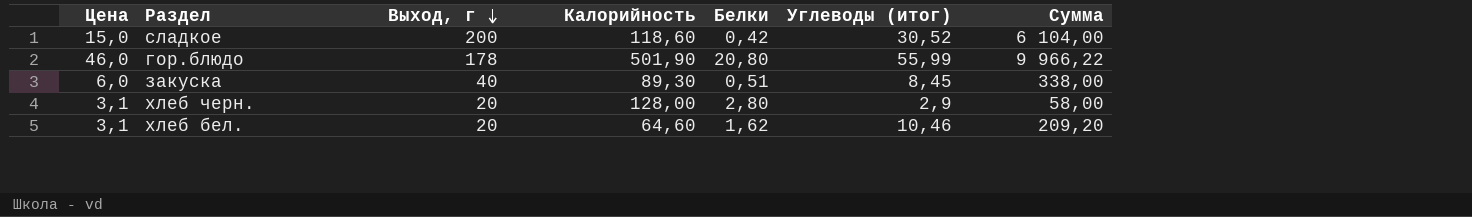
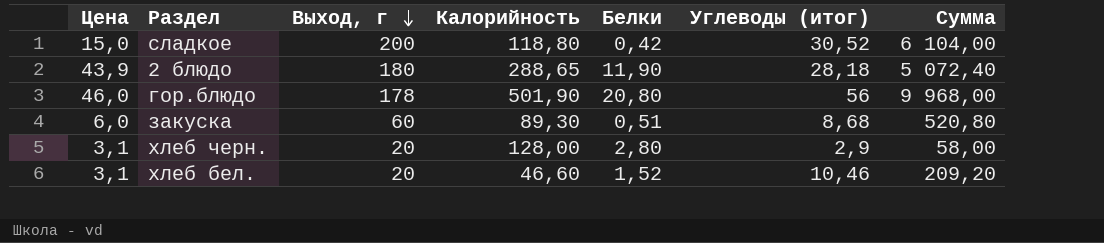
сладкое | Калорийность: 118,60 -> 118,80
row 2 блюдо: none -> 43,9 | 180 | 288,65 | 11,90 | 28,18 | 5 072,40
гор.блюдо | Углеводы (итог): 55,99 -> 56
гор.блюдо | Сумма: 9 966,22 -> 9 968,00
закуска | Выход, г: 40 -> 60
закуска | Углеводы (итог): 8,45 -> 8,68
закуска | Сумма: 338,00 -> 520,80
хлеб бел. | Калорийность: 64,60 -> 46,60
хлеб бел. | Белки: 1,62 -> 1,52

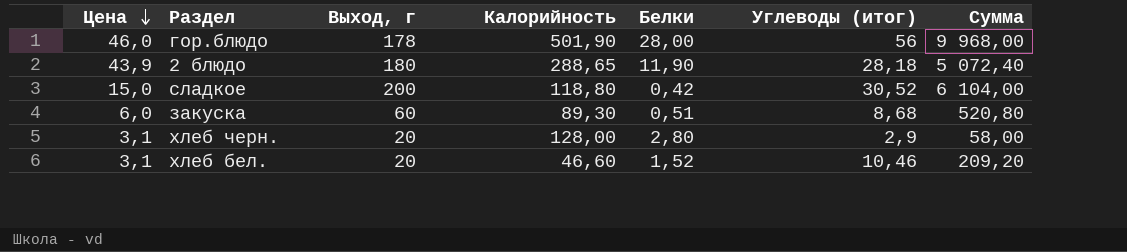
row order: Выход, г descending -> Цена descending
гор.блюдо | Белки: 20,80 -> 28,00

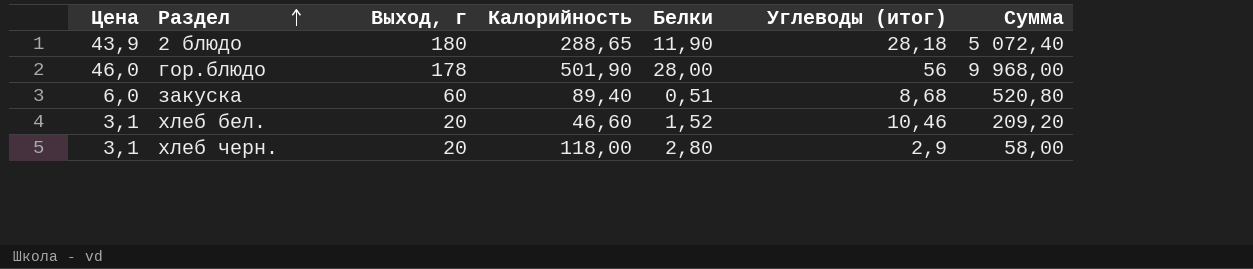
row order: Цена descending -> Раздел ascending
row сладкое: 15,0 | 200 | 118,80 | 0,42 | 30,52 | 6 104,00 -> none
закуска | Калорийность: 89,30 -> 89,40
хлеб черн. | Калорийность: 128,00 -> 118,00

